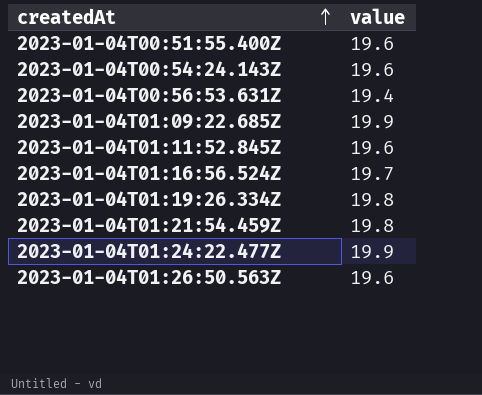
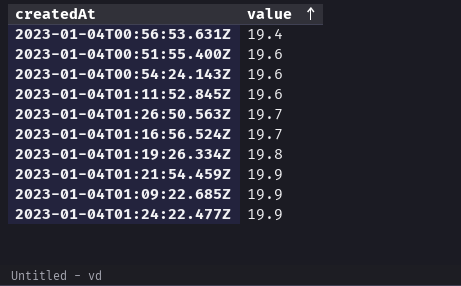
row order: createdAt ascending -> value ascending
2023-01-04T01:26:50.563Z | value: 19.6 -> 19.7
2023-01-04T01:21:54.459Z | value: 19.8 -> 19.9

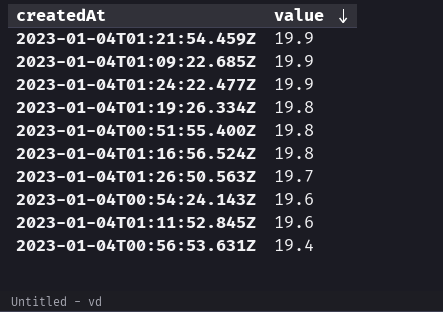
row order: value ascending -> value descending
2023-01-04T00:51:55.400Z | value: 19.6 -> 19.8
2023-01-04T01:16:56.524Z | value: 19.7 -> 19.8

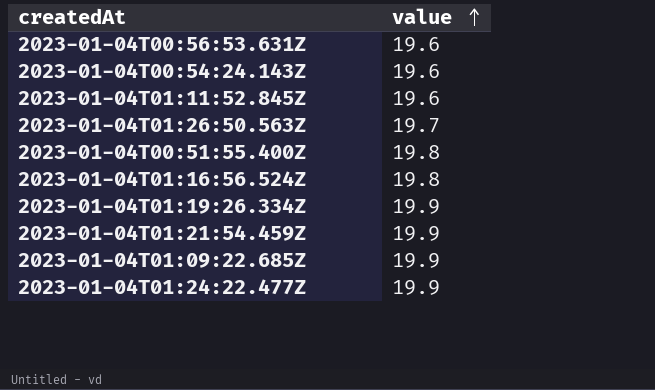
row order: value descending -> value ascending
2023-01-04T00:56:53.631Z | value: 19.4 -> 19.6
2023-01-04T01:19:26.334Z | value: 19.8 -> 19.9

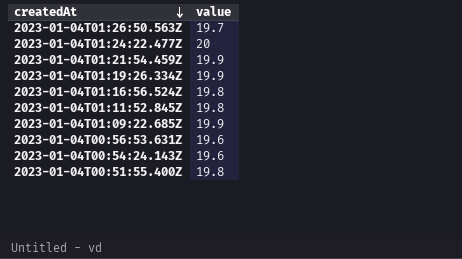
row order: value ascending -> createdAt descending
2023-01-04T01:24:22.477Z | value: 19.9 -> 20
2023-01-04T01:11:52.845Z | value: 19.6 -> 19.8

